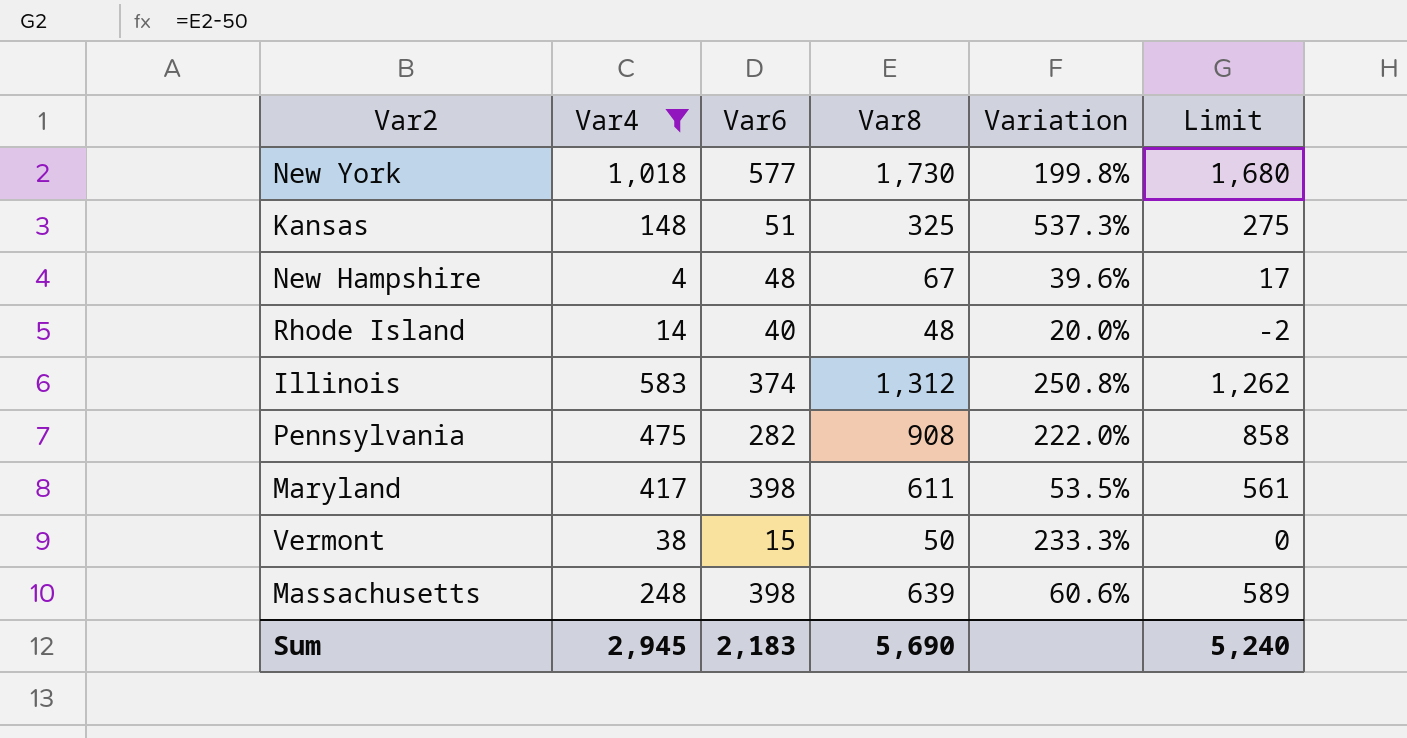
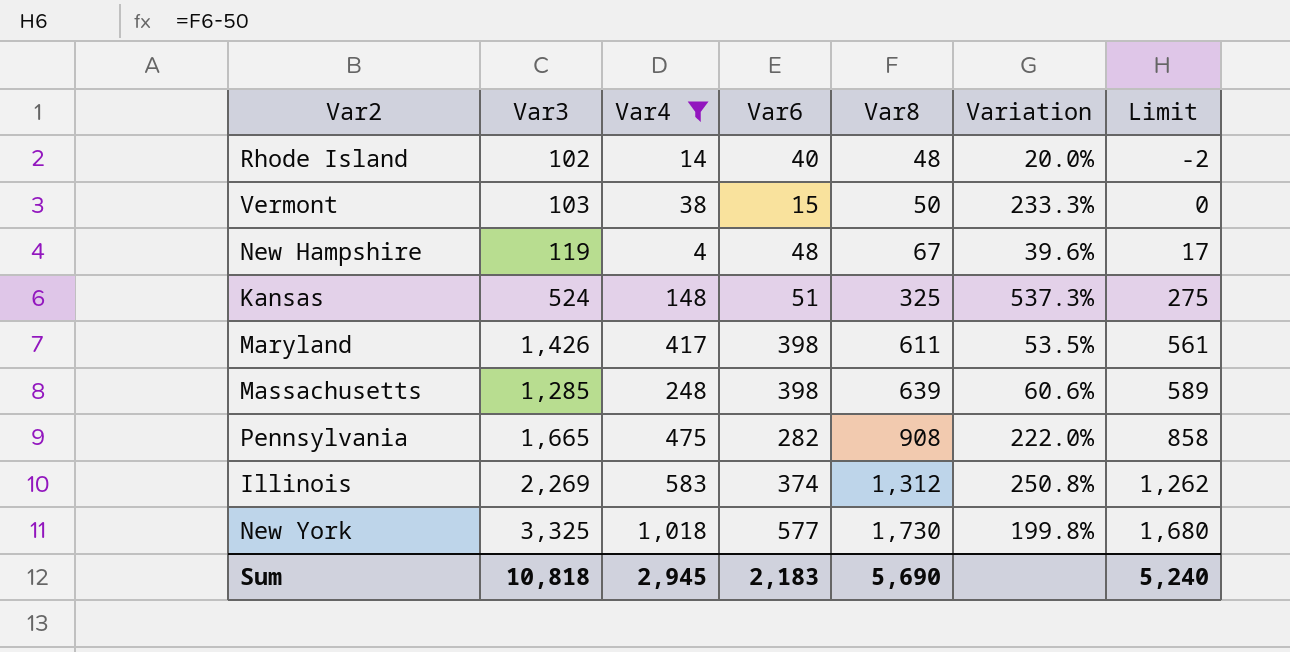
row order: none -> Var8 ascending
column Var3 | formula: none -> [Var4] + [Var6] + [Var8]

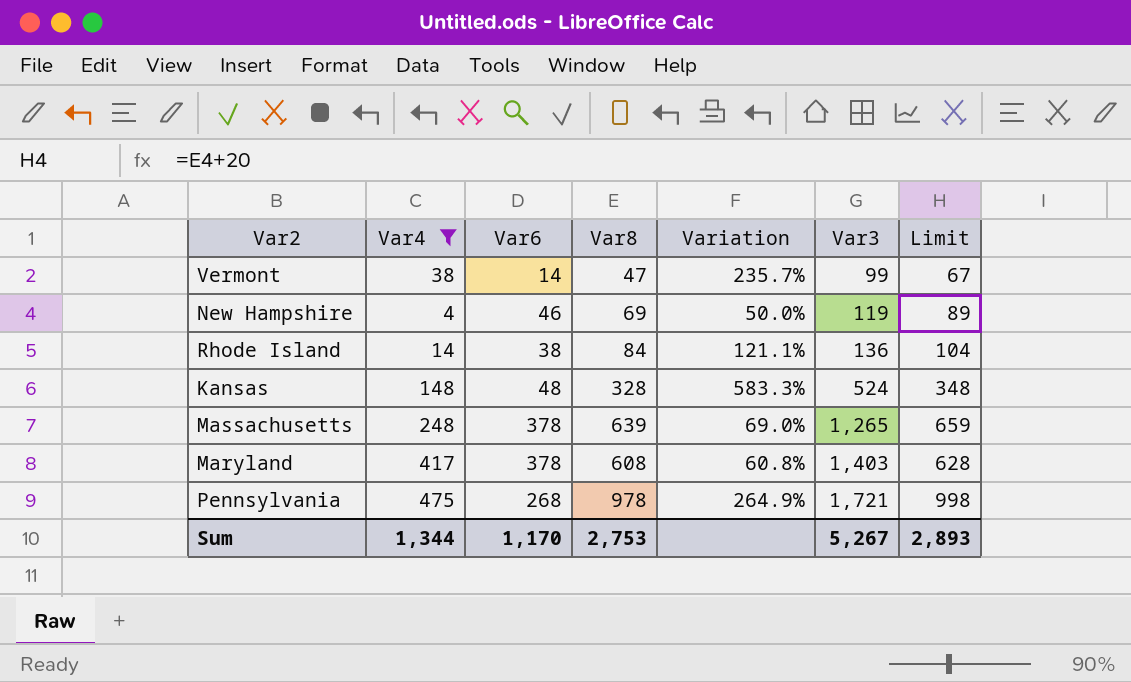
row order: Var8 ascending -> Var3 ascending
column Var3 | position: 2 -> 6
column Limit | formula: [Var8] - 50 -> [Var8] + 20
row Illinois: 2,269 | 583 | 374 | 1,312 | 250.8% | 1,262 -> none
row New York: 3,325 | 1,018 | 577 | 1,730 | 199.8% | 1,680 -> none
Vermont | Var6: 15 -> 14
Vermont | Var8: 50 -> 47
Vermont | Variation: 233.3% -> 235.7%
Vermont | Var3: 103 -> 99
New Hampshire | Var6: 48 -> 46
New Hampshire | Var8: 67 -> 69
New Hampshire | Variation: 39.6% -> 50.0%
Rhode Island | Var6: 40 -> 38
Rhode Island | Var8: 48 -> 84
Rhode Island | Variation: 20.0% -> 121.1%
Rhode Island | Var3: 102 -> 136
Kansas | Var6: 51 -> 48
Kansas | Var8: 325 -> 328
Kansas | Variation: 537.3% -> 583.3%
Massachusetts | Var6: 398 -> 378
Massachusetts | Variation: 60.6% -> 69.0%
Massachusetts | Var3: 1,285 -> 1,265
Maryland | Var6: 398 -> 378
Maryland | Var8: 611 -> 608
Maryland | Variation: 53.5% -> 60.8%
Maryland | Var3: 1,426 -> 1,403
Pennsylvania | Var6: 282 -> 268
Pennsylvania | Var8: 908 -> 978
Pennsylvania | Variation: 222.0% -> 264.9%
Pennsylvania | Var3: 1,665 -> 1,721
Sum | Var4: 2,945 -> 1,344
Sum | Var6: 2,183 -> 1,170
Sum | Var8: 5,690 -> 2,753
Sum | Var3: 10,818 -> 5,267
Sum | Limit: 5,240 -> 2,893

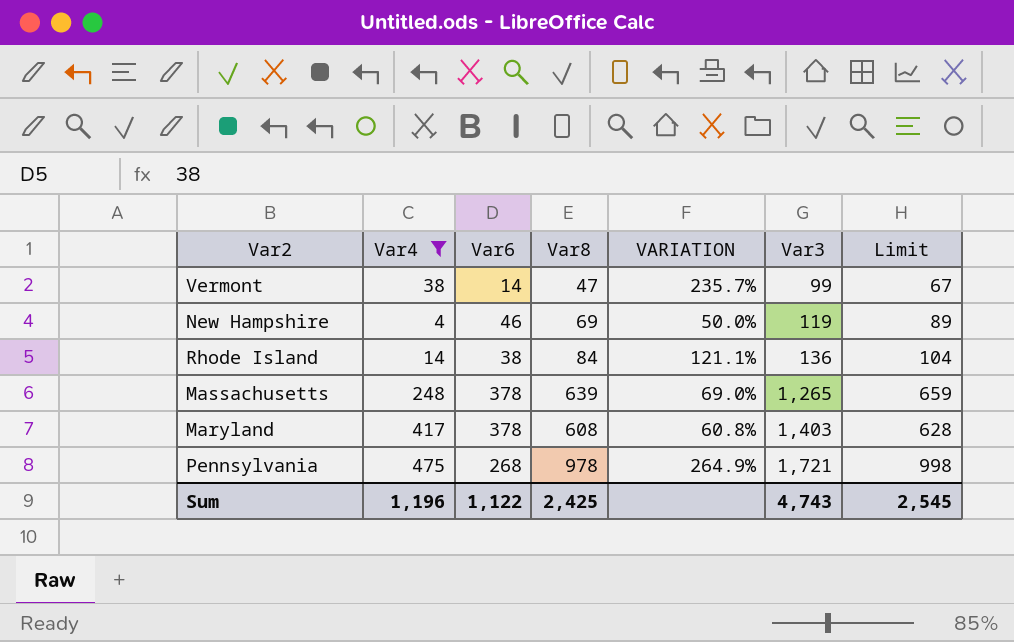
column name: Variation -> VARIATION
row Kansas: 148 | 48 | 328 | 583.3% | 524 | 348 -> none
Sum | Var4: 1,344 -> 1,196
Sum | Var6: 1,170 -> 1,122
Sum | Var8: 2,753 -> 2,425
Sum | Var3: 5,267 -> 4,743
Sum | Limit: 2,893 -> 2,545

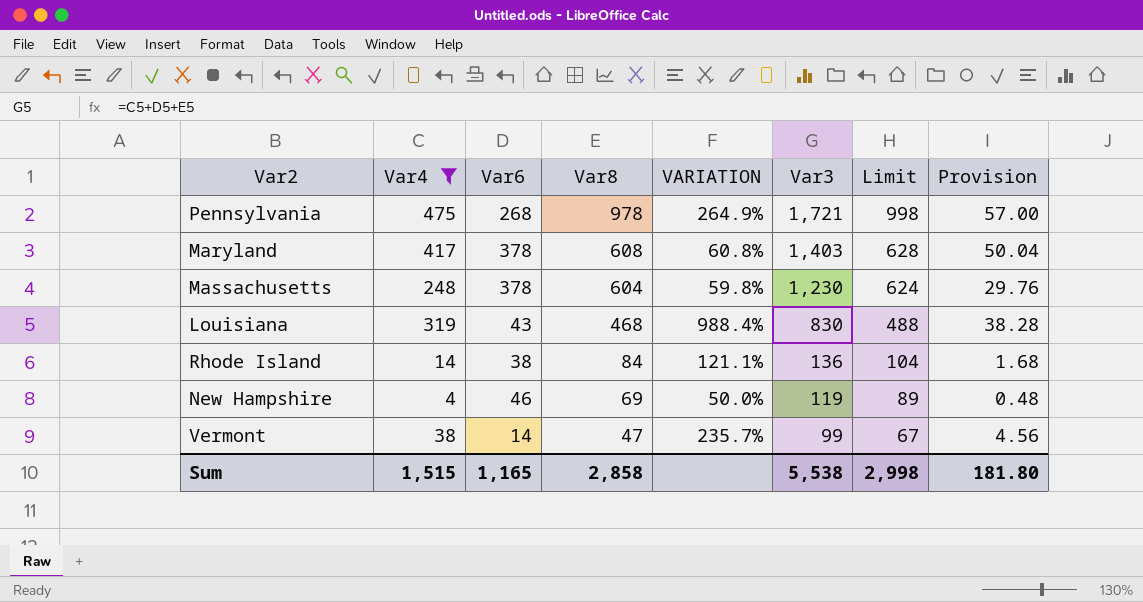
row order: Var3 ascending -> Var8 descending
column Provision | formula: none -> [Var4] * 0.12
Massachusetts | Var8: 639 -> 604
Massachusetts | VARIATION: 69.0% -> 59.8%
Massachusetts | Var3: 1,265 -> 1,230
Massachusetts | Limit: 659 -> 624
row Louisiana: none -> 319 | 43 | 468 | 988.4% | 830 | 488 | 38.28
Sum | Var4: 1,196 -> 1,515
Sum | Var6: 1,122 -> 1,165
Sum | Var8: 2,425 -> 2,858
Sum | Var3: 4,743 -> 5,538
Sum | Limit: 2,545 -> 2,998

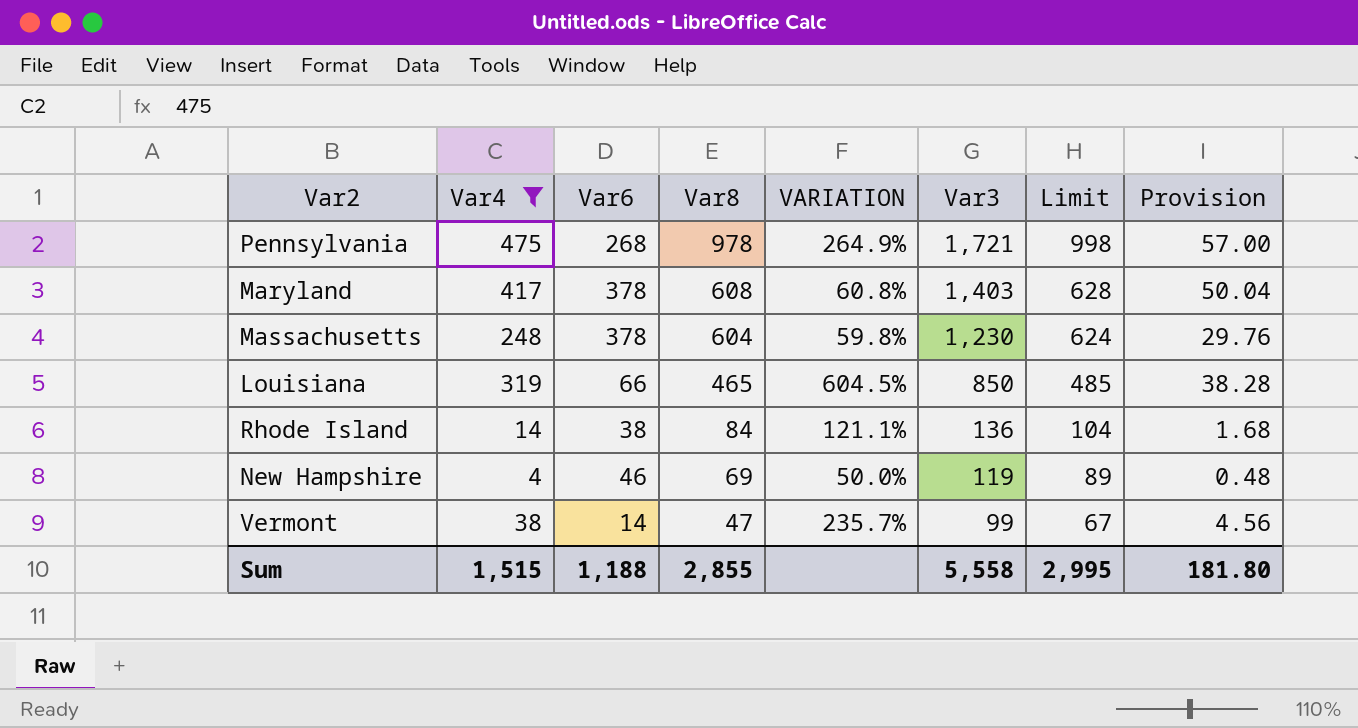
Louisiana | Var6: 43 -> 66
Louisiana | Var8: 468 -> 465
Louisiana | VARIATION: 988.4% -> 604.5%
Louisiana | Var3: 830 -> 850
Louisiana | Limit: 488 -> 485
Sum | Var6: 1,165 -> 1,188
Sum | Var8: 2,858 -> 2,855
Sum | Var3: 5,538 -> 5,558
Sum | Limit: 2,998 -> 2,995

